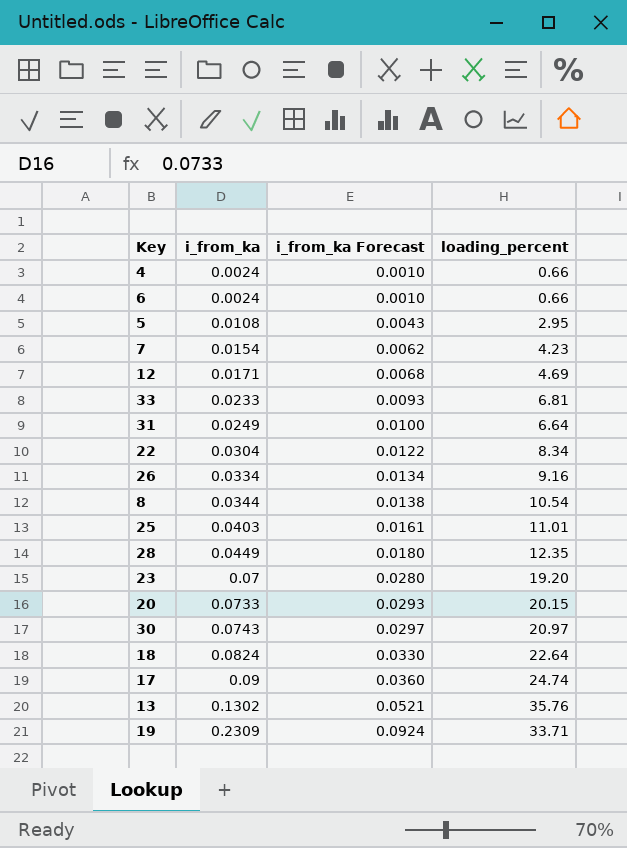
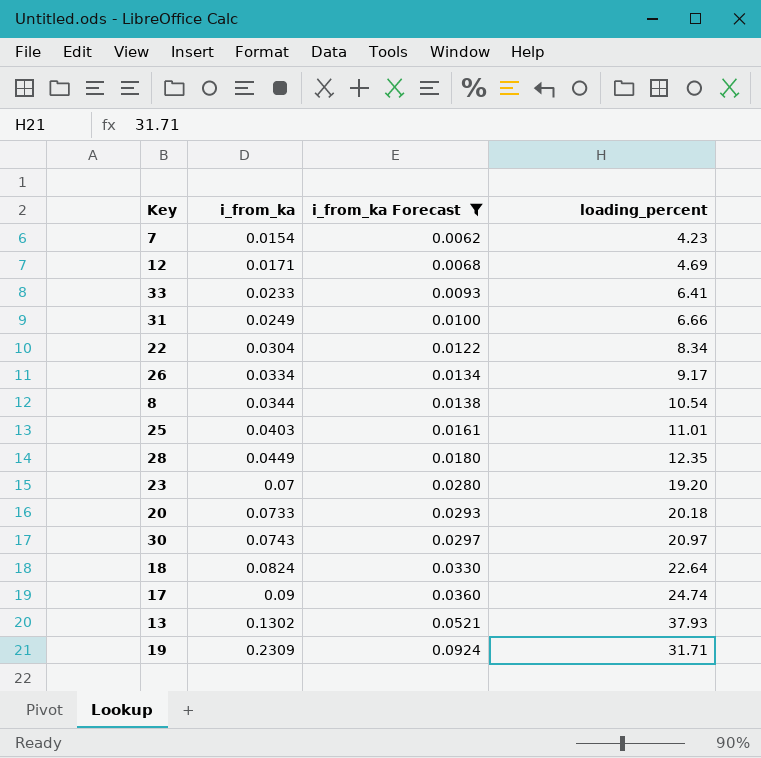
filter: none -> i_from_ka Forecast >= 0.0062
33 | loading_percent: 6.81 -> 6.41
31 | loading_percent: 6.64 -> 6.66
26 | loading_percent: 9.16 -> 9.17
20 | loading_percent: 20.15 -> 20.18
13 | loading_percent: 35.76 -> 37.93
19 | loading_percent: 33.71 -> 31.71

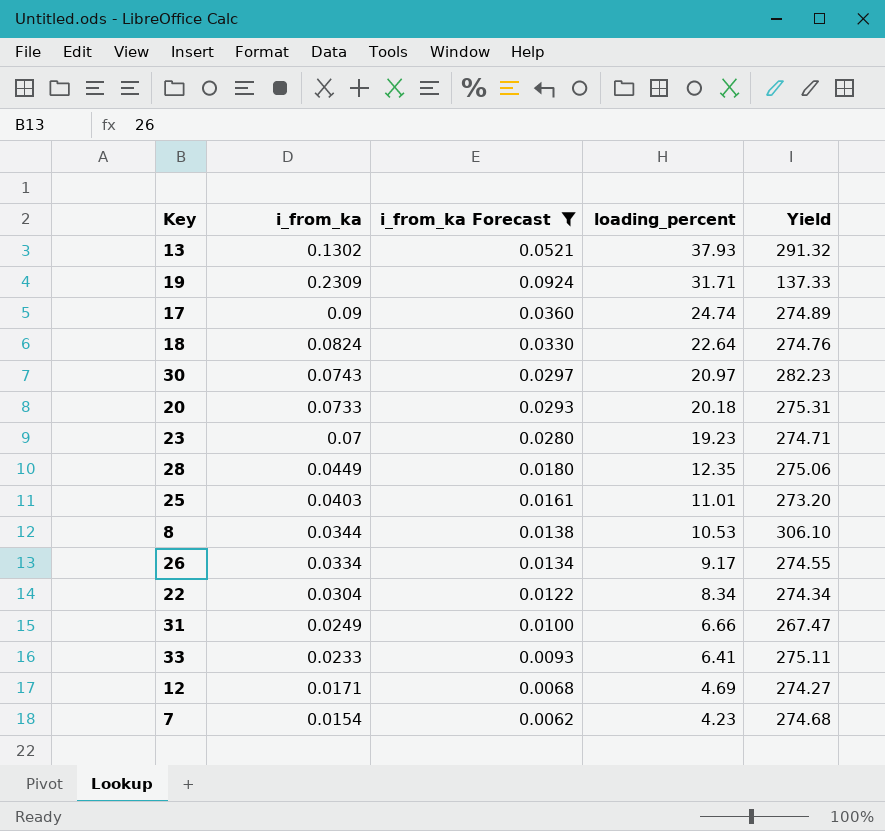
row order: i_from_ka ascending -> loading_percent descending
column Yield | formula: none -> [loading_percent] / [i_from_ka]
23 | loading_percent: 19.20 -> 19.23
8 | loading_percent: 10.54 -> 10.53

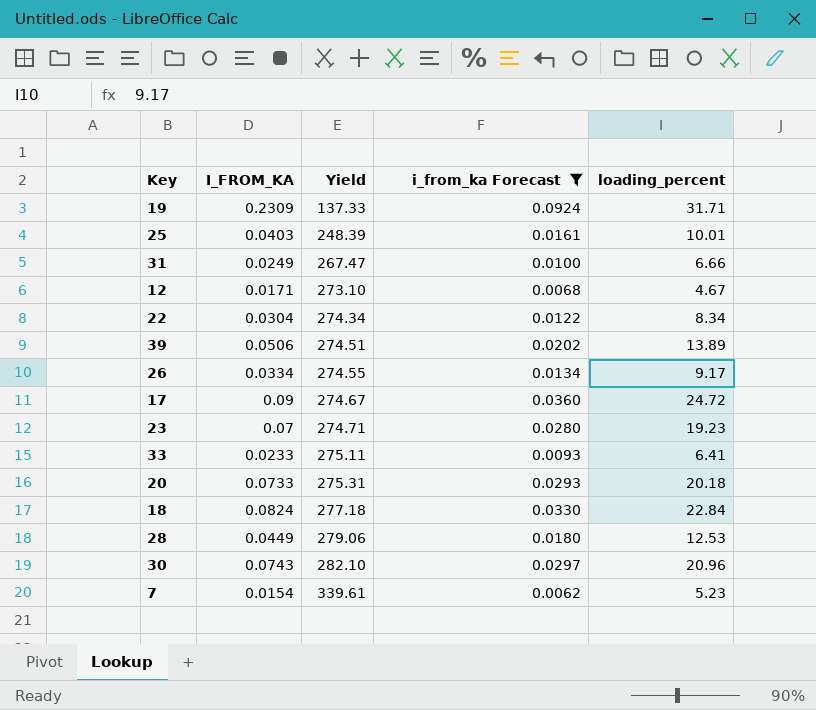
row order: loading_percent descending -> Yield ascending
column name: i_from_ka -> I_FROM_KA
column Yield | position: 5 -> 3
row 13: 0.1302 | 0.0521 | 37.93 | 291.32 -> none
row 8: 0.0344 | 0.0138 | 10.53 | 306.10 -> none
25 | Yield: 273.20 -> 248.39
25 | loading_percent: 11.01 -> 10.01
12 | Yield: 274.27 -> 273.10
12 | loading_percent: 4.69 -> 4.67
row 39: none -> 0.0506 | 274.51 | 0.0202 | 13.89
17 | Yield: 274.89 -> 274.67
17 | loading_percent: 24.74 -> 24.72
18 | Yield: 274.76 -> 277.18
18 | loading_percent: 22.64 -> 22.84
28 | Yield: 275.06 -> 279.06
28 | loading_percent: 12.35 -> 12.53
30 | Yield: 282.23 -> 282.10
30 | loading_percent: 20.97 -> 20.96
7 | Yield: 274.68 -> 339.61
7 | loading_percent: 4.23 -> 5.23

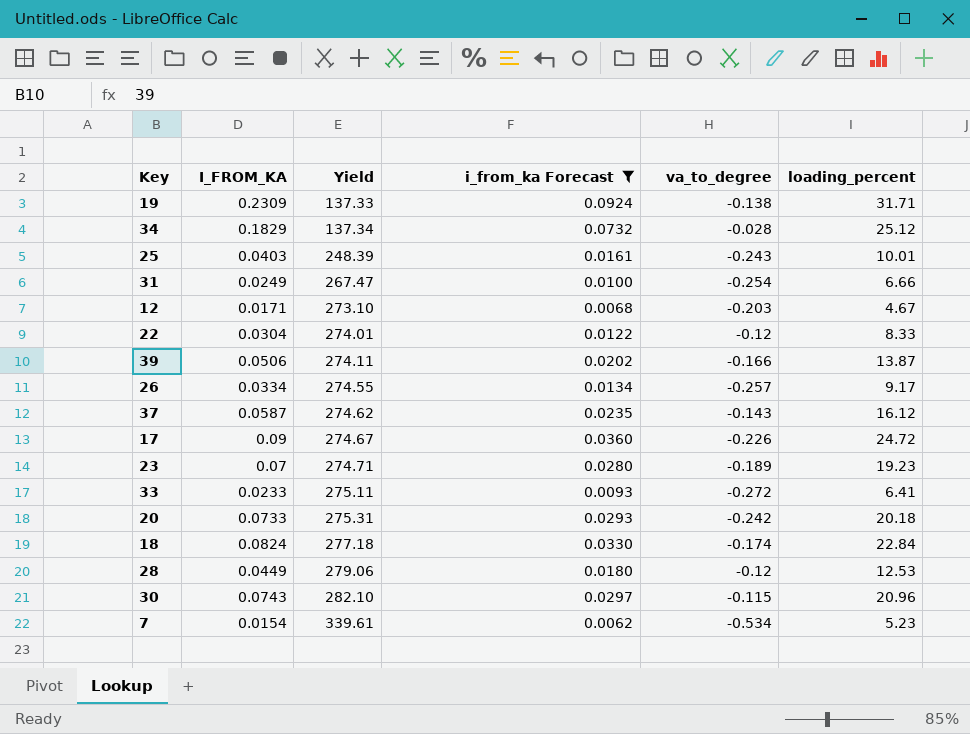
column va_to_degree | position: none -> 5
row 34: none -> 0.1829 | 137.34 | 0.0732 | -0.028 | 25.12
22 | Yield: 274.34 -> 274.01
22 | loading_percent: 8.34 -> 8.33
39 | Yield: 274.51 -> 274.11
39 | loading_percent: 13.89 -> 13.87
row 37: none -> 0.0587 | 274.62 | 0.0235 | -0.143 | 16.12

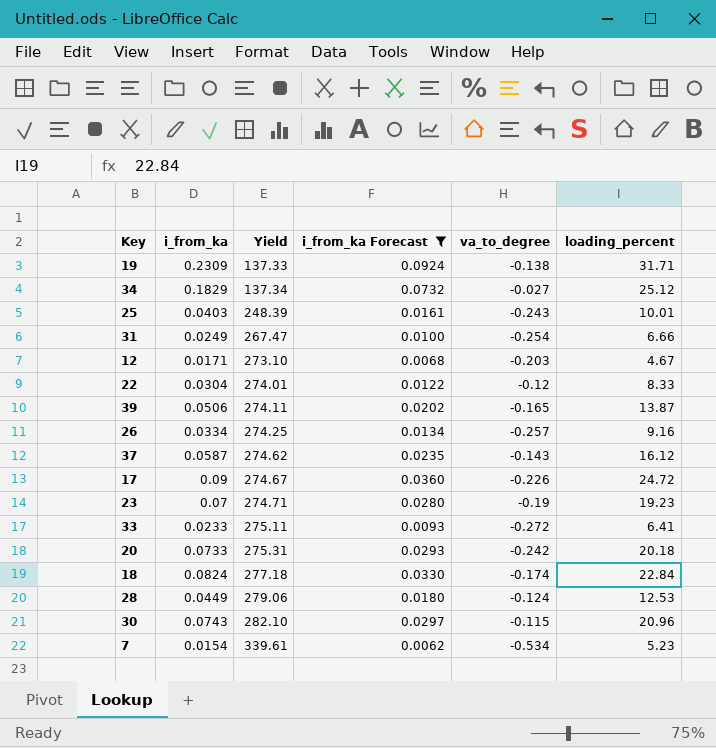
column name: I_FROM_KA -> i_from_ka
34 | va_to_degree: -0.028 -> -0.027
39 | va_to_degree: -0.166 -> -0.165
26 | Yield: 274.55 -> 274.25
26 | loading_percent: 9.17 -> 9.16
23 | va_to_degree: -0.189 -> -0.19
28 | va_to_degree: -0.12 -> -0.124

